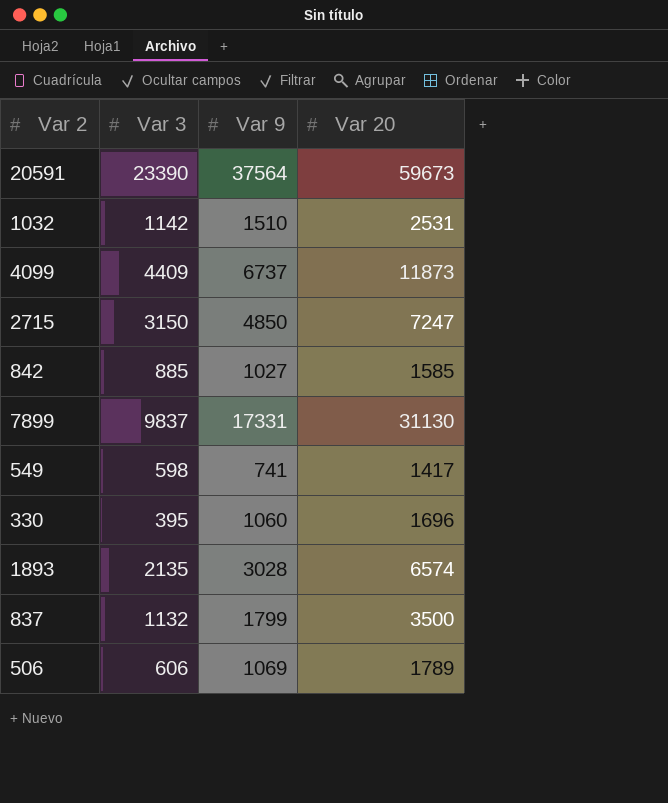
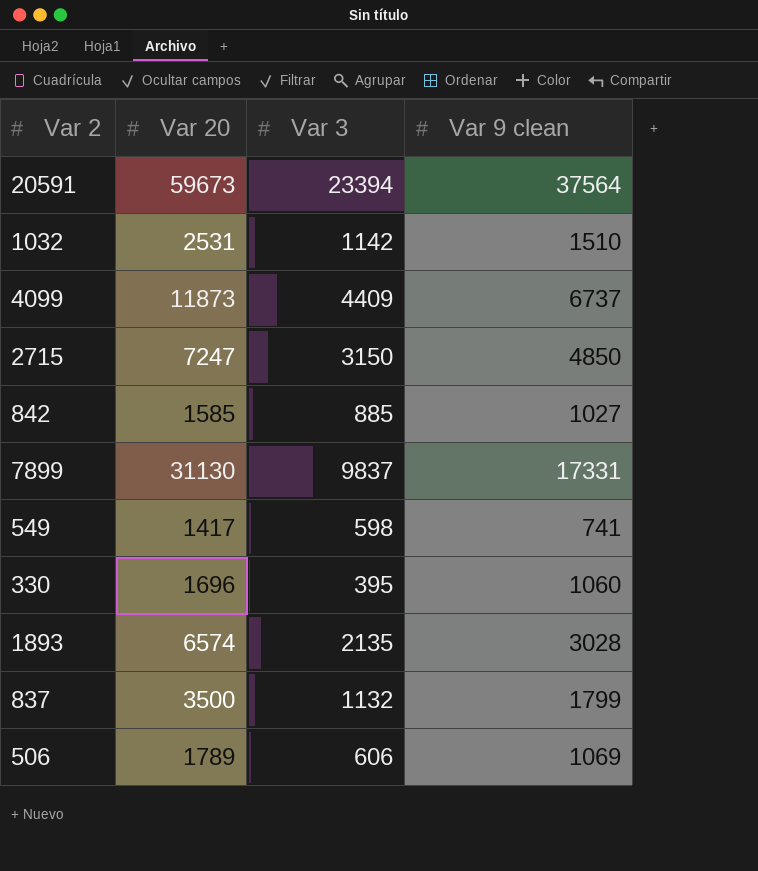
column Var 20 | position: 4 -> 2
column name: Var 9 -> Var 9 clean
20591 | Var 3: 23390 -> 23394

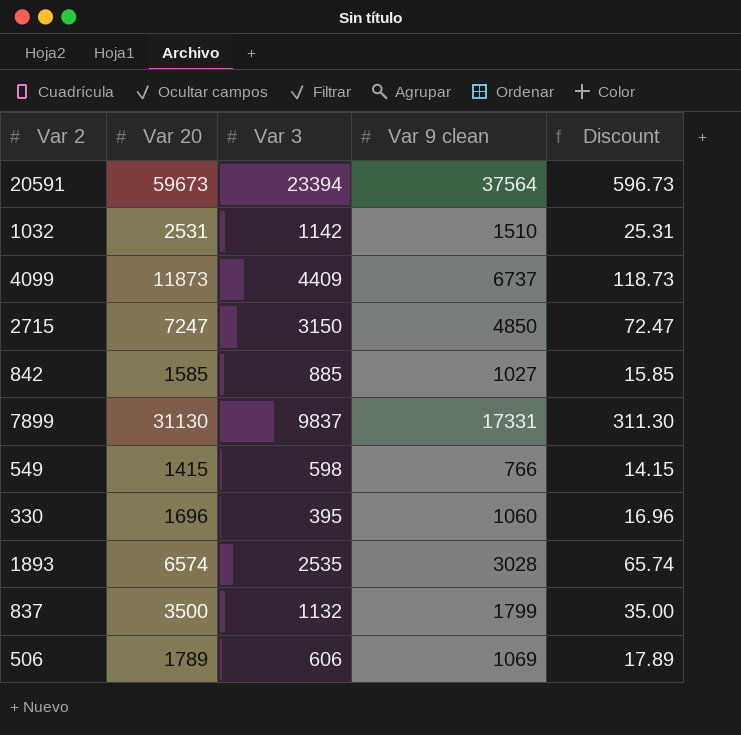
column Discount | formula: none -> [Var 20] * 0.01
549 | Var 20: 1417 -> 1415
549 | Var 9 clean: 741 -> 766
1893 | Var 3: 2135 -> 2535

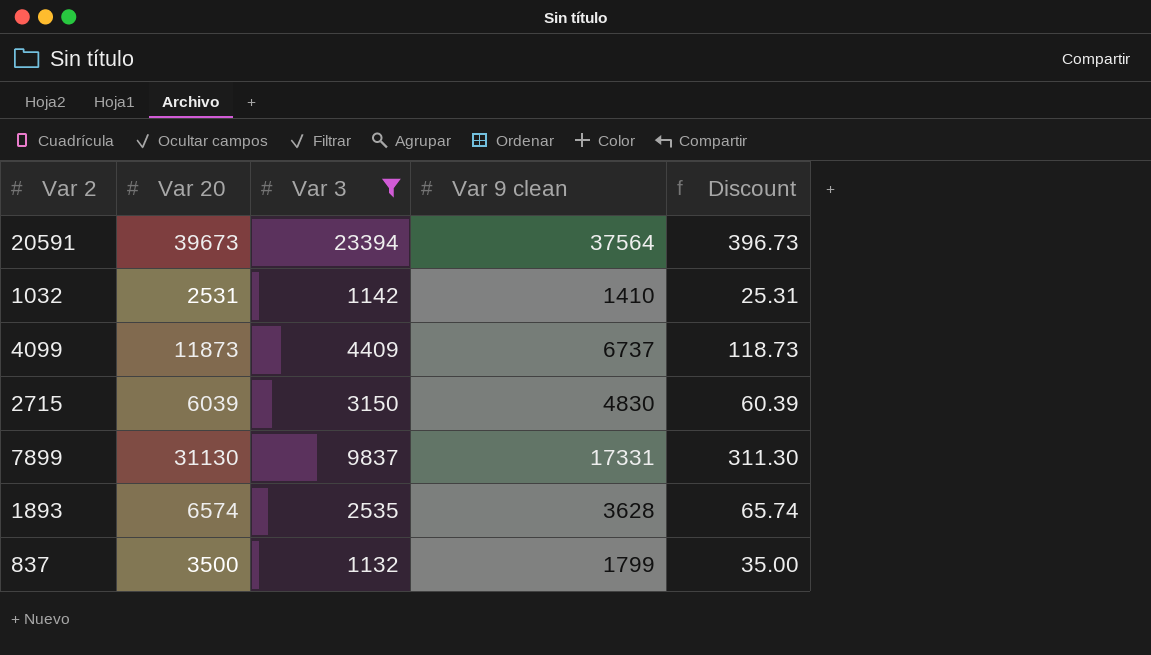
filter: none -> Var 3 >= 1132
20591 | Var 20: 59673 -> 39673
20591 | Discount: 596.73 -> 396.73
1032 | Var 9 clean: 1510 -> 1410
2715 | Var 20: 7247 -> 6039
2715 | Var 9 clean: 4850 -> 4830
2715 | Discount: 72.47 -> 60.39
1893 | Var 9 clean: 3028 -> 3628

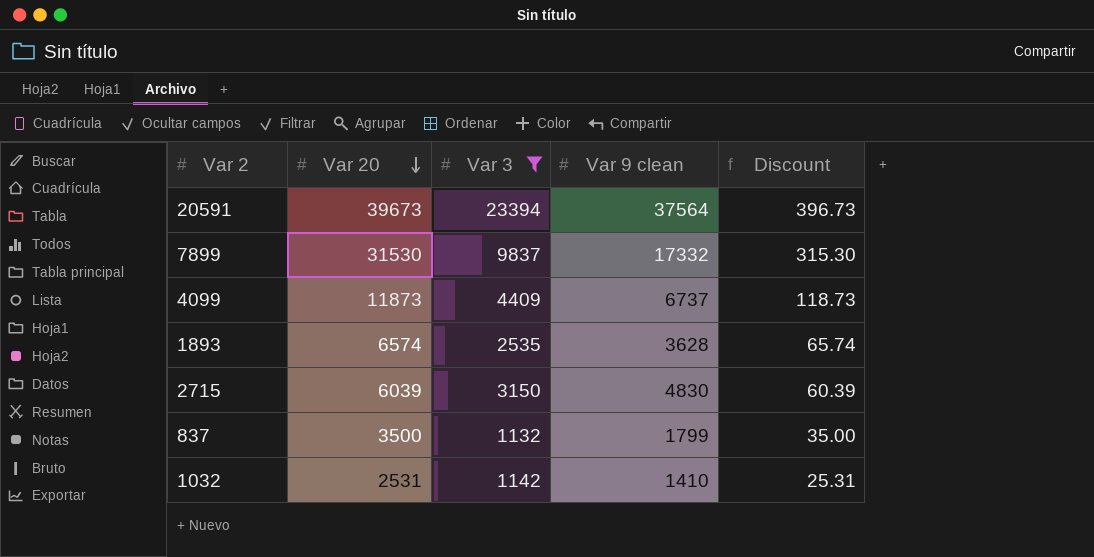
row order: none -> Var 20 descending
7899 | Var 20: 31130 -> 31530
7899 | Var 9 clean: 17331 -> 17332
7899 | Discount: 311.30 -> 315.30

